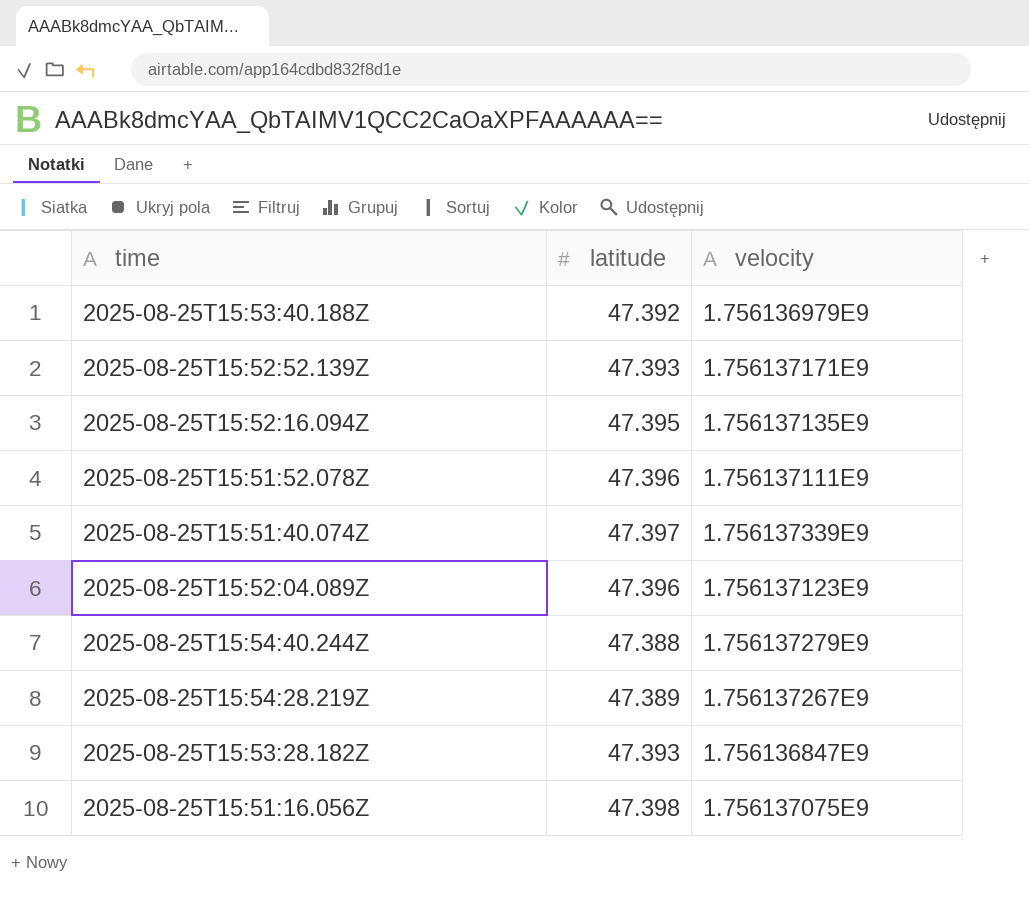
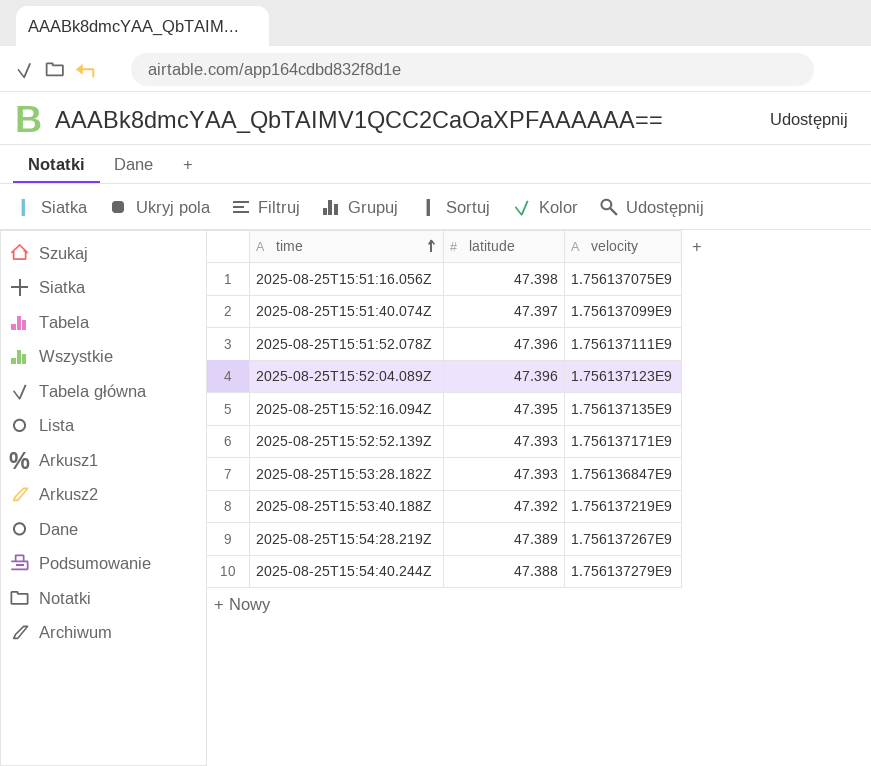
row order: none -> time ascending
2025-08-25T15:51:40.074Z | velocity: 1.756137339E9 -> 1.756137099E9
2025-08-25T15:53:40.188Z | velocity: 1.756136979E9 -> 1.756137219E9

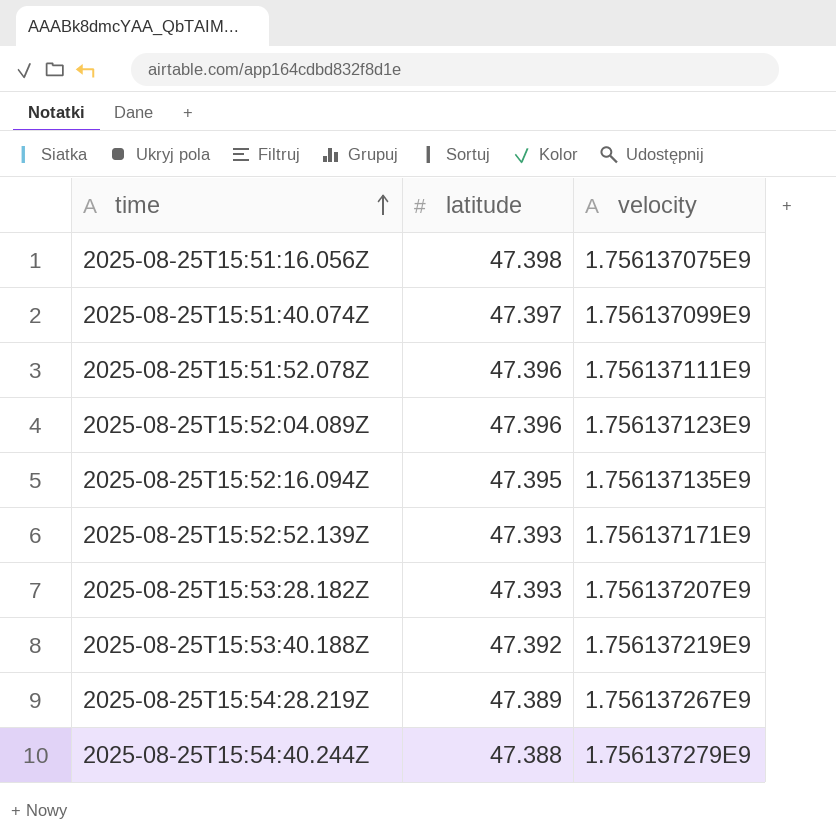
2025-08-25T15:53:28.182Z | velocity: 1.756136847E9 -> 1.756137207E9

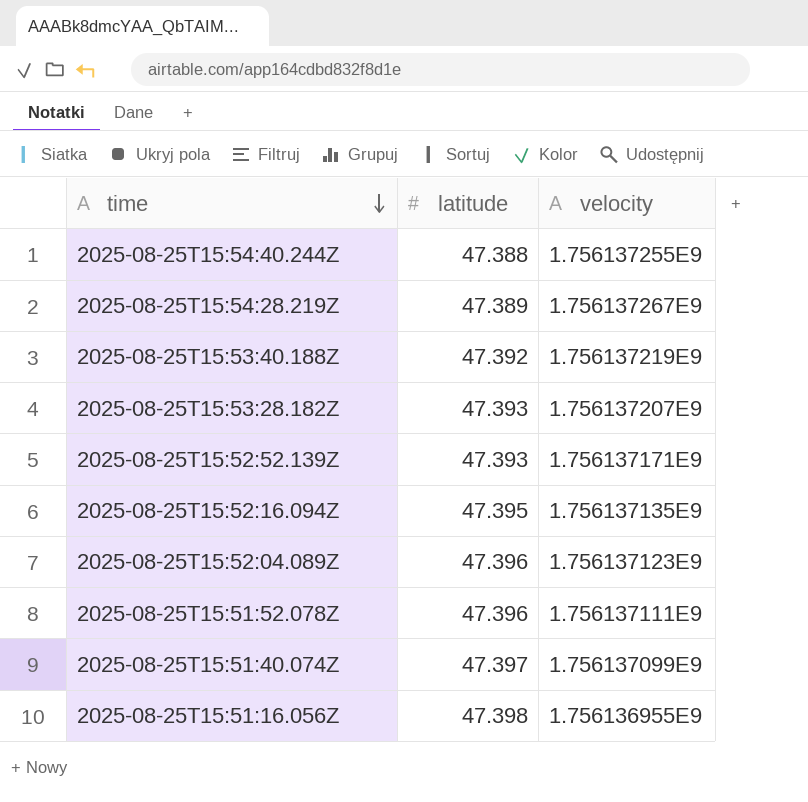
row order: time ascending -> time descending
2025-08-25T15:54:40.244Z | velocity: 1.756137279E9 -> 1.756137255E9
2025-08-25T15:51:16.056Z | velocity: 1.756137075E9 -> 1.756136955E9

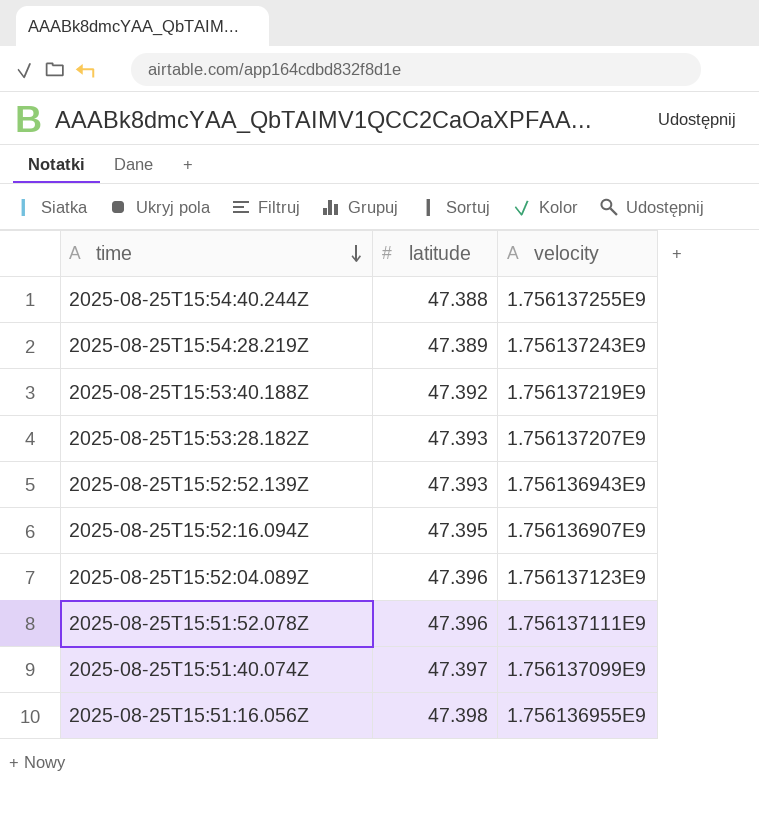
2025-08-25T15:54:28.219Z | velocity: 1.756137267E9 -> 1.756137243E9
2025-08-25T15:52:52.139Z | velocity: 1.756137171E9 -> 1.756136943E9
2025-08-25T15:52:16.094Z | velocity: 1.756137135E9 -> 1.756136907E9

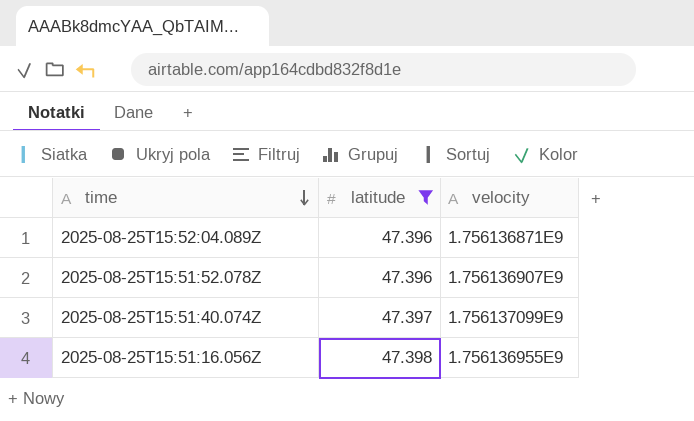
filter: none -> latitude >= 47.396
2025-08-25T15:52:04.089Z | velocity: 1.756137123E9 -> 1.756136871E9
2025-08-25T15:51:52.078Z | velocity: 1.756137111E9 -> 1.756136907E9

